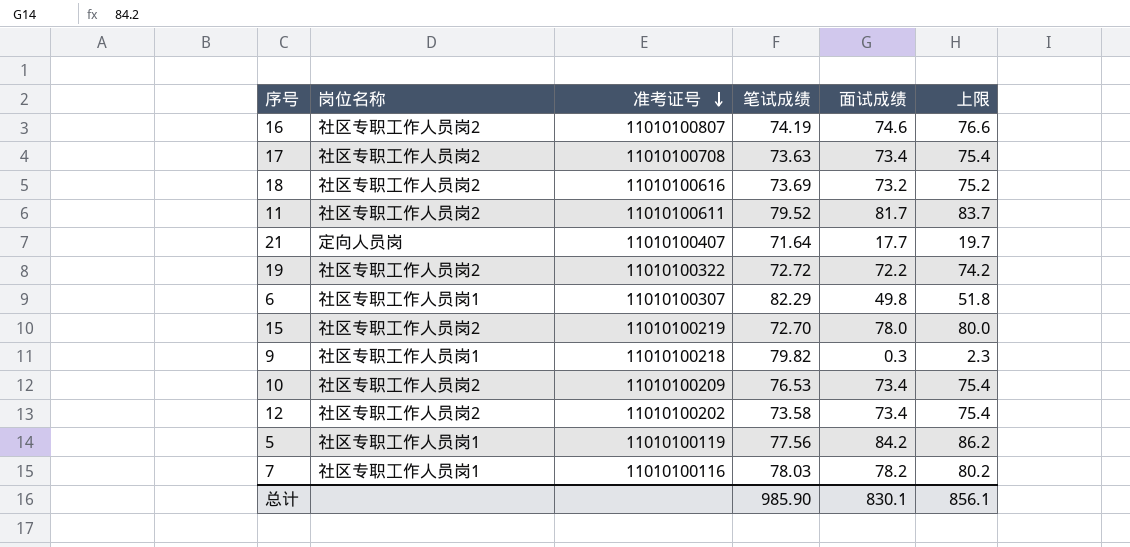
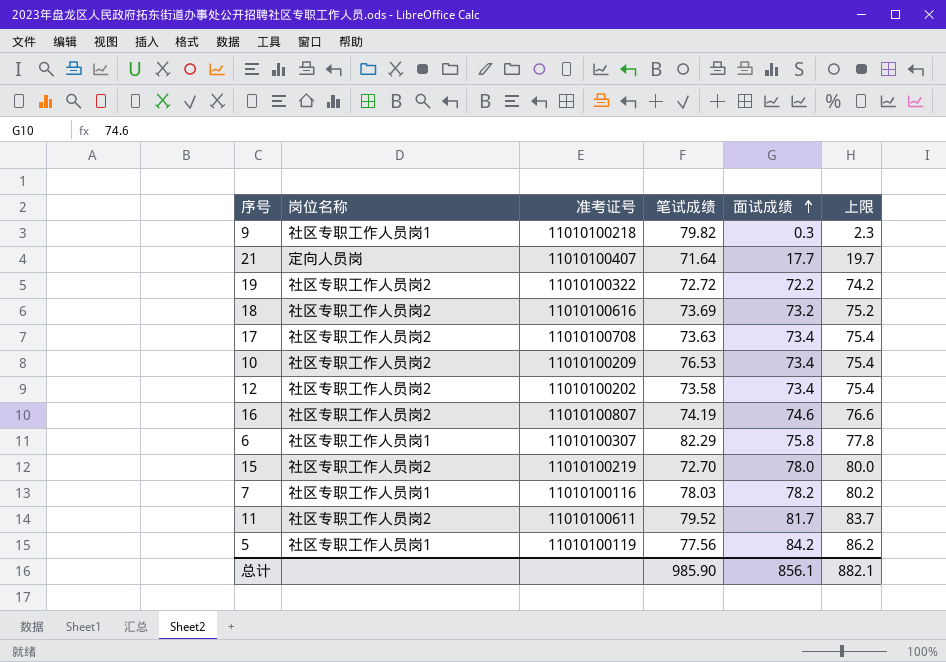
row order: 准考证号 descending -> 面试成绩 ascending
6 | 面试成绩: 49.8 -> 75.8
6 | 上限: 51.8 -> 77.8
总计 | 面试成绩: 830.1 -> 856.1
总计 | 上限: 856.1 -> 882.1

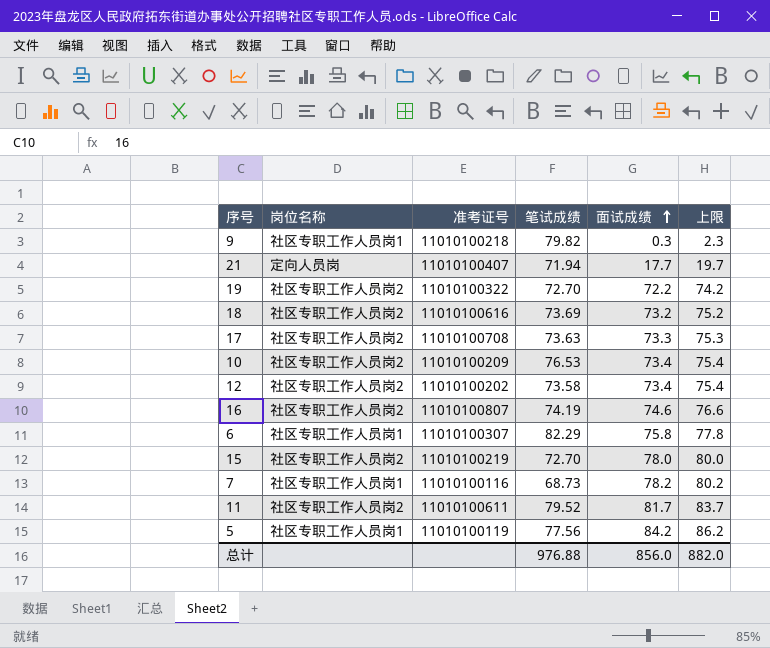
21 | 笔试成绩: 71.64 -> 71.94
19 | 笔试成绩: 72.72 -> 72.70
17 | 面试成绩: 73.4 -> 73.3
17 | 上限: 75.4 -> 75.3
7 | 笔试成绩: 78.03 -> 68.73
总计 | 笔试成绩: 985.90 -> 976.88
总计 | 面试成绩: 856.1 -> 856.0
总计 | 上限: 882.1 -> 882.0

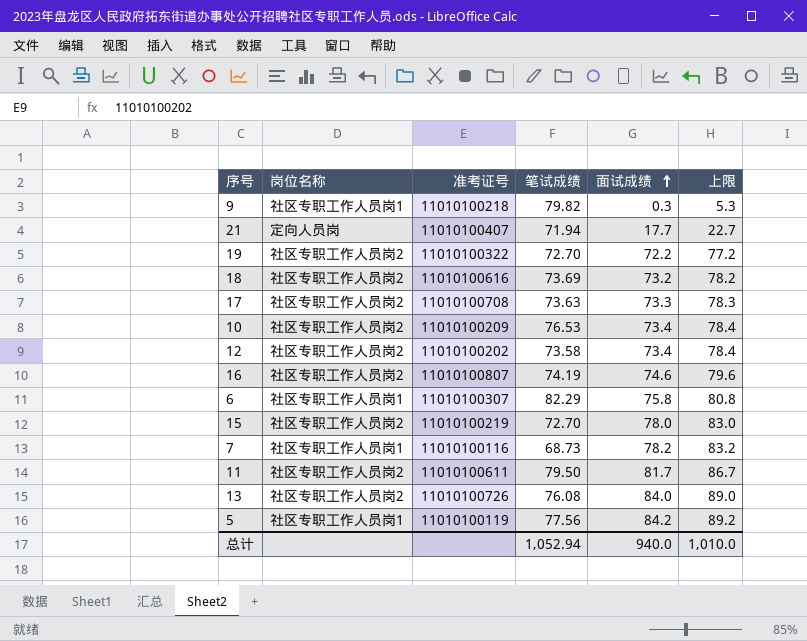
column 上限 | formula: [面试成绩] + 2 -> [面试成绩] + 5
11 | 笔试成绩: 79.52 -> 79.50
row 13: none -> 社区专职工作人员岗2 | 11010100726 | 76.08 | 84.0 | 89.0
总计 | 笔试成绩: 976.88 -> 1,052.94
总计 | 面试成绩: 856.0 -> 940.0
总计 | 上限: 882.0 -> 1,010.0

